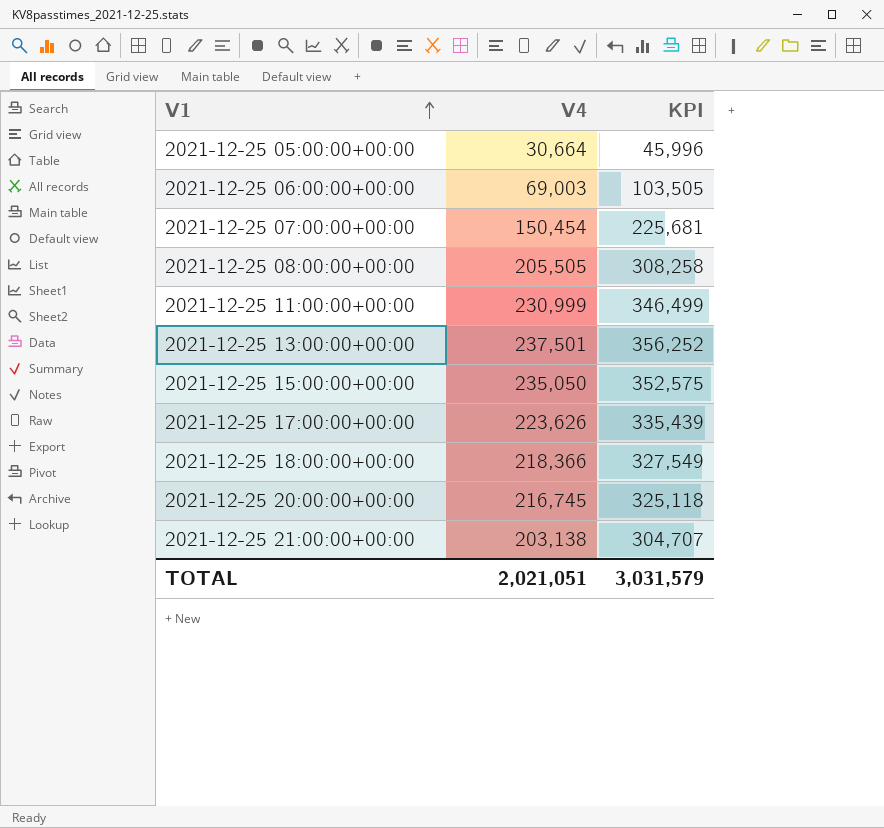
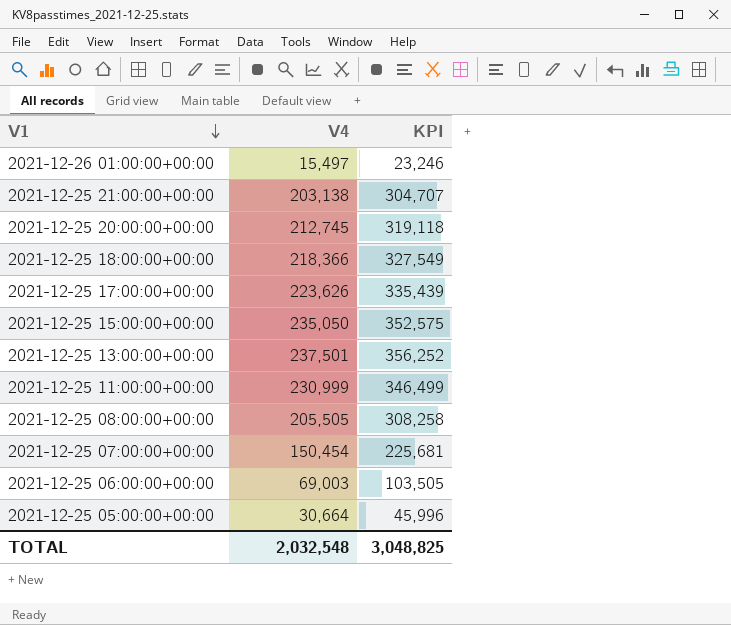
row order: V1 ascending -> V1 descending
row 2021-12-26 01:00:00+00:00: none -> 15,497 | 23,246
2021-12-25 20:00:00+00:00 | V4: 216,745 -> 212,745
2021-12-25 20:00:00+00:00 | KPI: 325,118 -> 319,118
TOTAL | V4: 2,021,051 -> 2,032,548
TOTAL | KPI: 3,031,579 -> 3,048,825

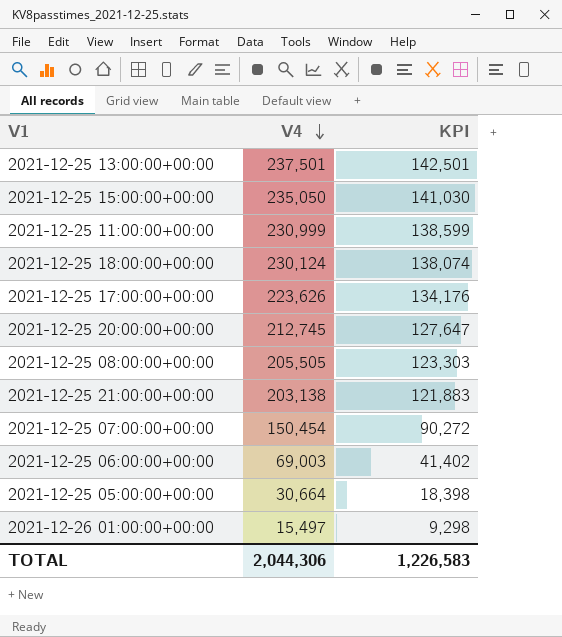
row order: V1 descending -> V4 descending
column KPI | formula: [V4] * 1.5 -> [V4] * 0.6
2021-12-25 18:00:00+00:00 | V4: 218,366 -> 230,124
TOTAL | V4: 2,032,548 -> 2,044,306
TOTAL | KPI: 3,048,825 -> 1,226,583

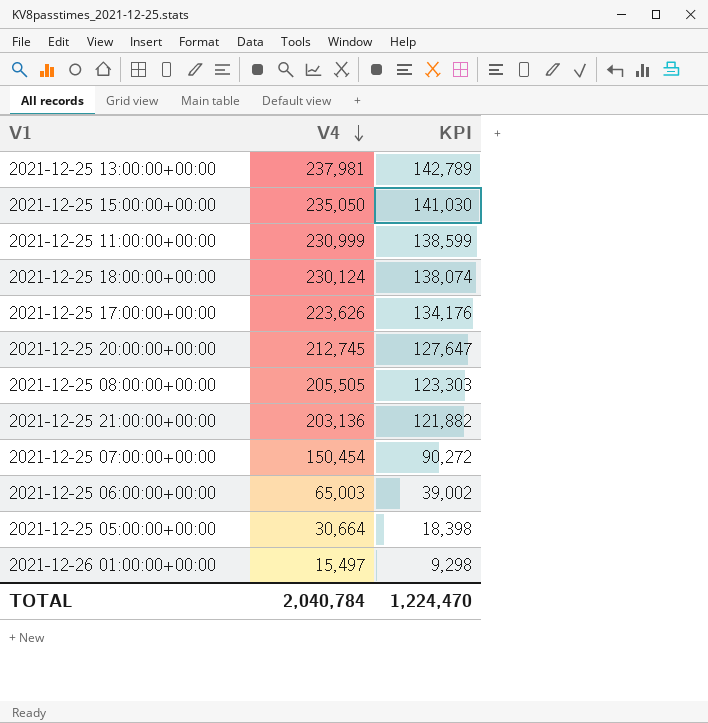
2021-12-25 13:00:00+00:00 | V4: 237,501 -> 237,981
2021-12-25 13:00:00+00:00 | KPI: 142,501 -> 142,789
2021-12-25 21:00:00+00:00 | V4: 203,138 -> 203,136
2021-12-25 21:00:00+00:00 | KPI: 121,883 -> 121,882
2021-12-25 06:00:00+00:00 | V4: 69,003 -> 65,003
2021-12-25 06:00:00+00:00 | KPI: 41,402 -> 39,002
TOTAL | V4: 2,044,306 -> 2,040,784
TOTAL | KPI: 1,226,583 -> 1,224,470

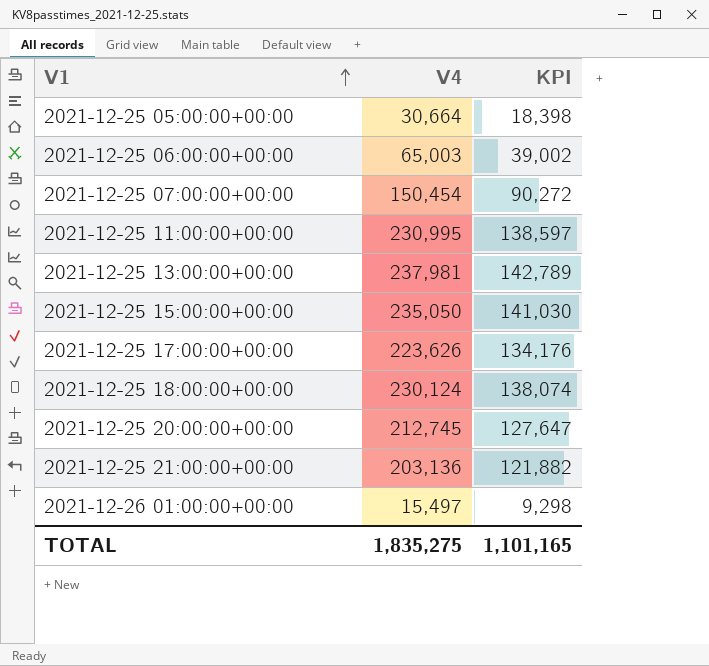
row order: V4 descending -> V1 ascending
row 2021-12-25 08:00:00+00:00: 205,505 | 123,303 -> none
2021-12-25 11:00:00+00:00 | V4: 230,999 -> 230,995
2021-12-25 11:00:00+00:00 | KPI: 138,599 -> 138,597
TOTAL | V4: 2,040,784 -> 1,835,275
TOTAL | KPI: 1,224,470 -> 1,101,165

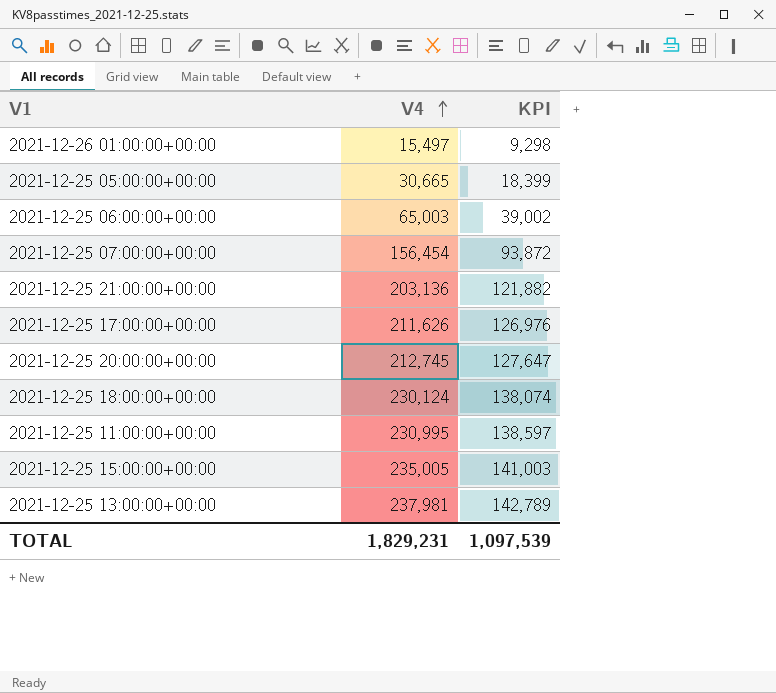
row order: V1 ascending -> V4 ascending
2021-12-25 05:00:00+00:00 | V4: 30,664 -> 30,665
2021-12-25 05:00:00+00:00 | KPI: 18,398 -> 18,399
2021-12-25 07:00:00+00:00 | V4: 150,454 -> 156,454
2021-12-25 07:00:00+00:00 | KPI: 90,272 -> 93,872
2021-12-25 17:00:00+00:00 | V4: 223,626 -> 211,626
2021-12-25 17:00:00+00:00 | KPI: 134,176 -> 126,976
2021-12-25 15:00:00+00:00 | V4: 235,050 -> 235,005
2021-12-25 15:00:00+00:00 | KPI: 141,030 -> 141,003
TOTAL | V4: 1,835,275 -> 1,829,231
TOTAL | KPI: 1,101,165 -> 1,097,539

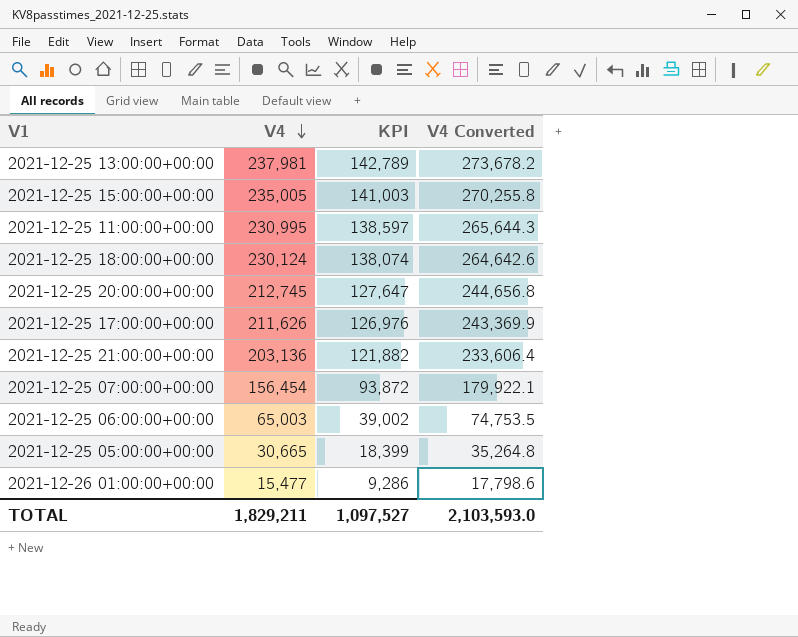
row order: V4 ascending -> V4 descending
column V4 Converted | formula: none -> [V4] * 1.15
2021-12-26 01:00:00+00:00 | V4: 15,497 -> 15,477
2021-12-26 01:00:00+00:00 | KPI: 9,298 -> 9,286
TOTAL | V4: 1,829,231 -> 1,829,211
TOTAL | KPI: 1,097,539 -> 1,097,527

